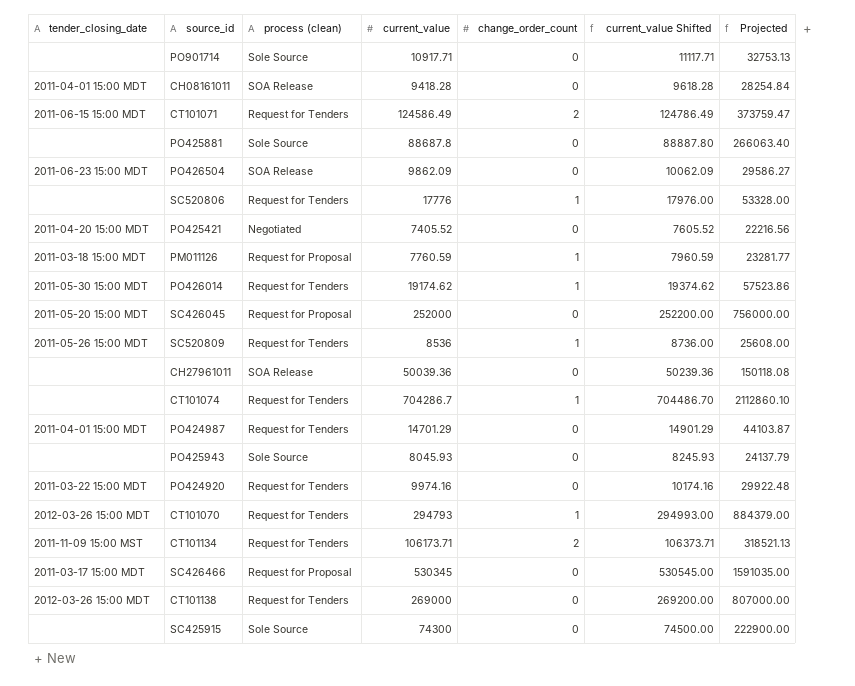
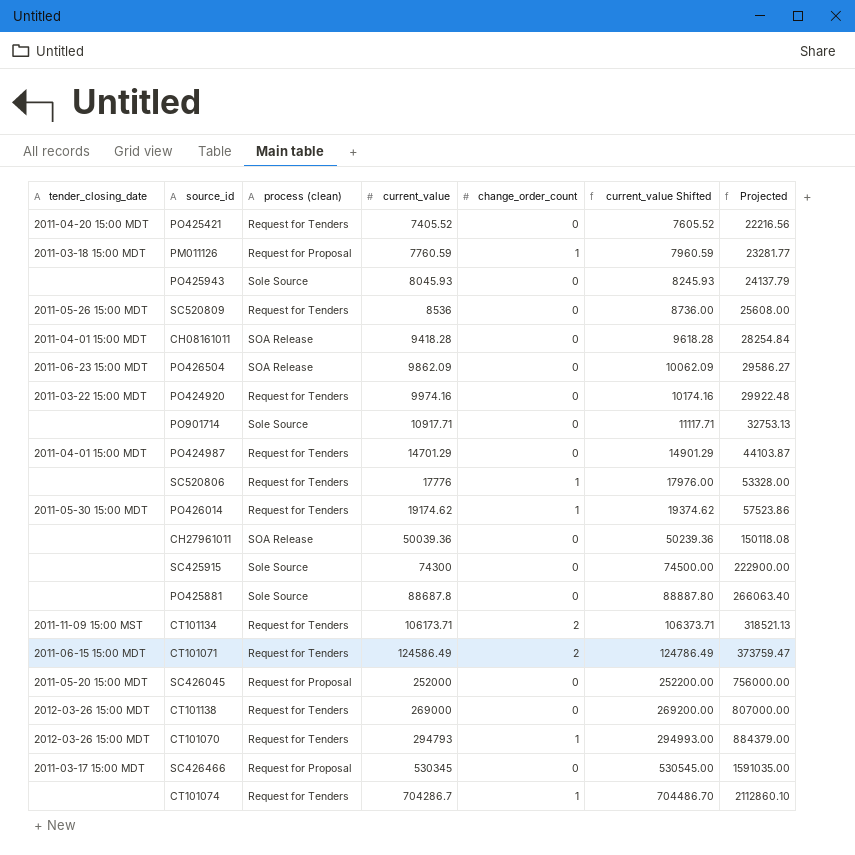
row order: none -> current_value ascending
PO425421 | process (clean): Negotiated -> Request for Tenders
SC520809 | change_order_count: 1 -> 0

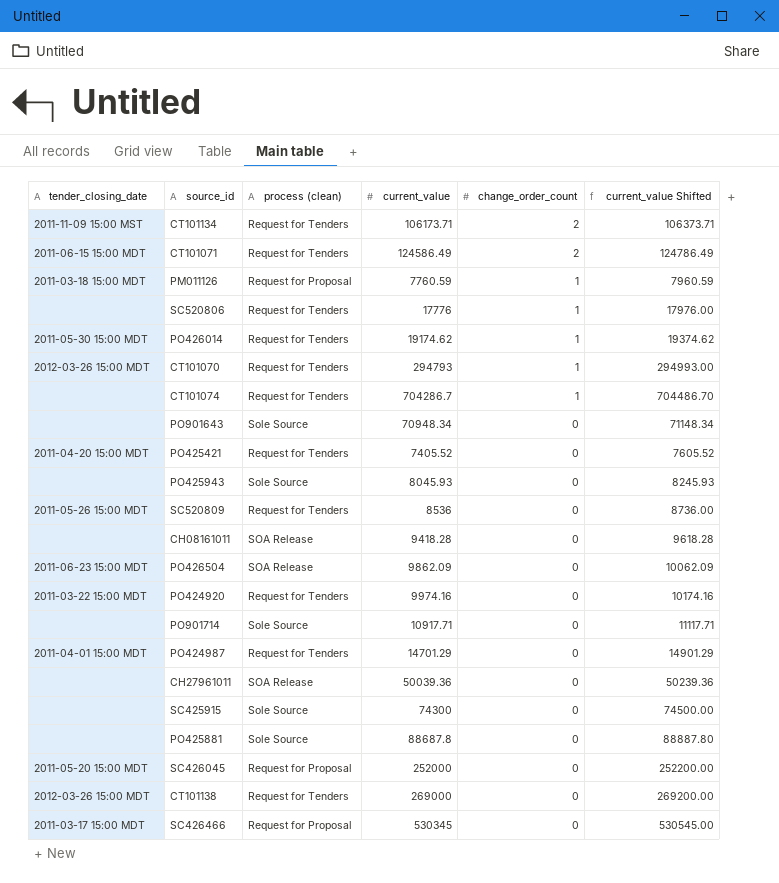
row order: current_value ascending -> change_order_count descending
column Projected | formula: [current_value] * 3 -> none
row PO901643: none -> none | Sole Source | 70948.34 | 0 | 71148.34
CH08161011 | tender_closing_date: 2011-04-01 15:00 MDT -> none

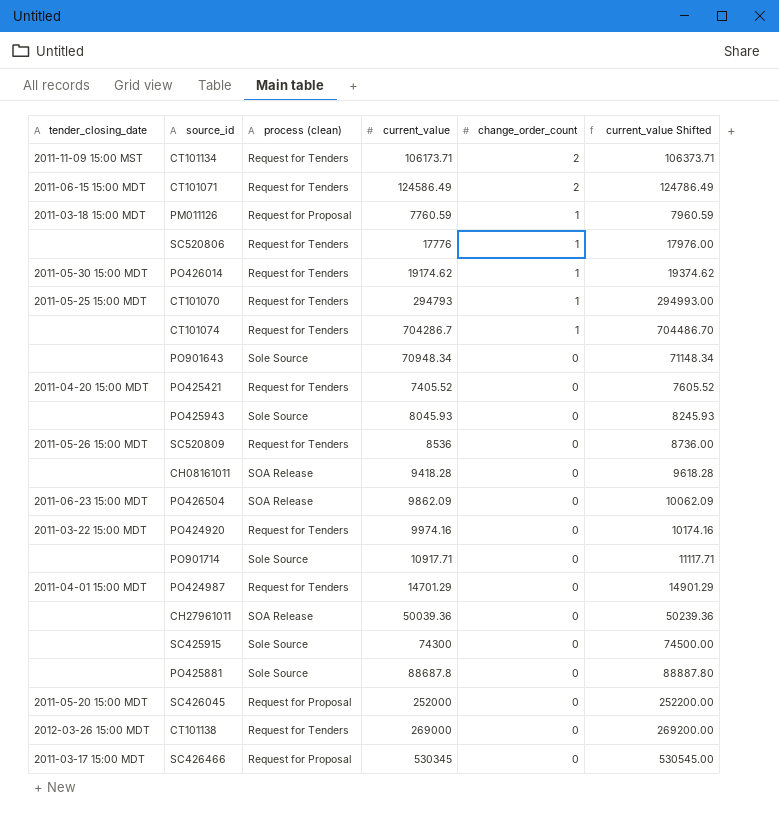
CT101070 | tender_closing_date: 2012-03-26 15:00 MDT -> 2011-05-25 15:00 MDT

